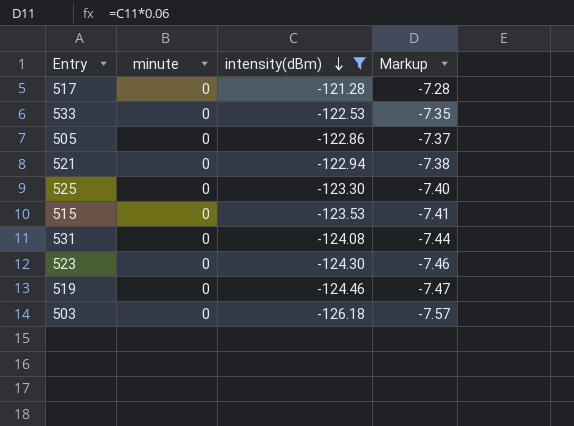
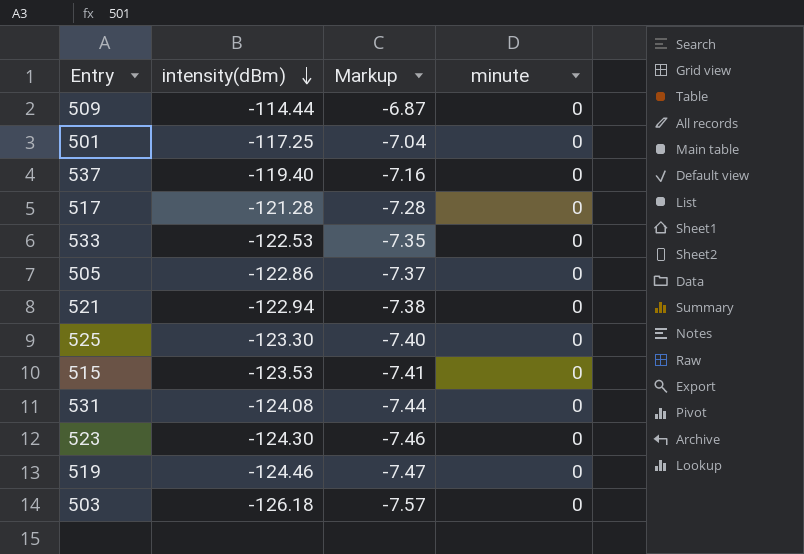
filter: intensity(dBm) <= -121.28 -> none
column minute | position: 2 -> 4

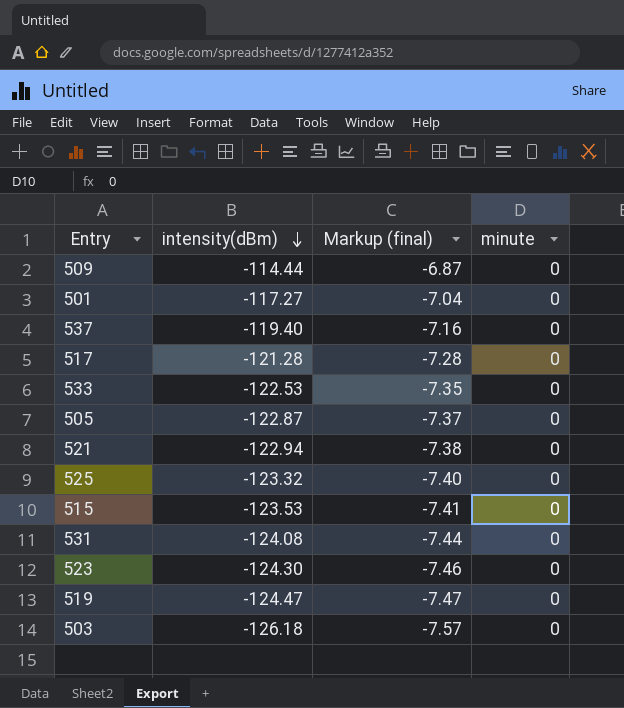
column name: Markup -> Markup (final)
501 | intensity(dBm): -117.25 -> -117.27
505 | intensity(dBm): -122.86 -> -122.87
525 | intensity(dBm): -123.30 -> -123.32
519 | intensity(dBm): -124.46 -> -124.47

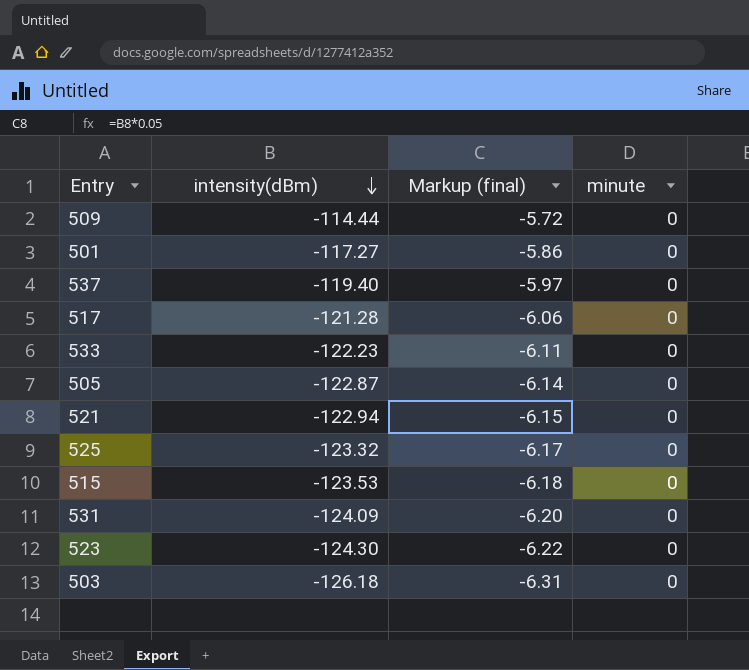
column Markup (final) | formula: [intensity(dBm)] * 0.06 -> [intensity(dBm)] * 0.05
row 519: -124.47 | -7.47 | 0 -> none
533 | intensity(dBm): -122.53 -> -122.23
531 | intensity(dBm): -124.08 -> -124.09

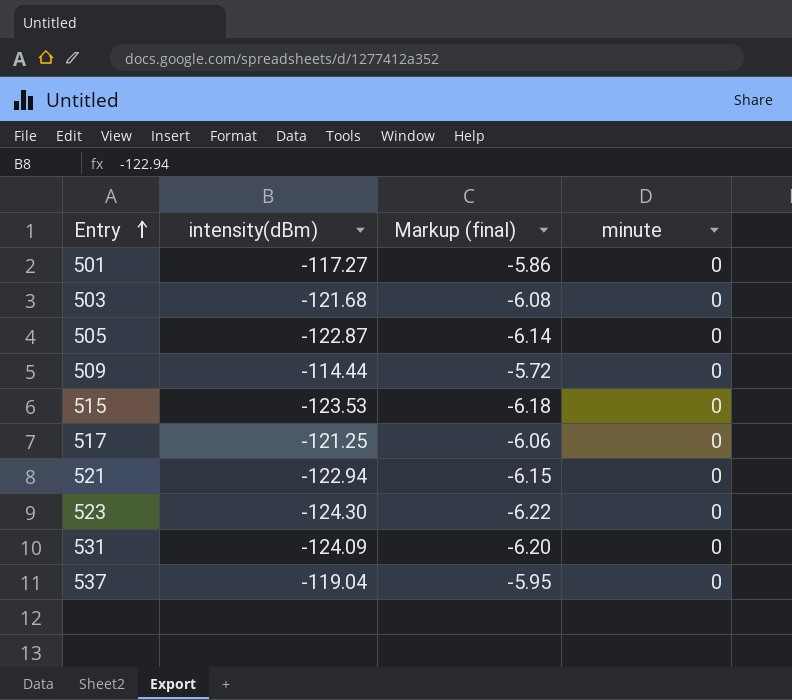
row order: intensity(dBm) descending -> Entry ascending
row 533: -122.23 | -6.11 | 0 -> none
row 525: -123.32 | -6.17 | 0 -> none
503 | intensity(dBm): -126.18 -> -121.68
503 | Markup (final): -6.31 -> -6.08
517 | intensity(dBm): -121.28 -> -121.25
537 | intensity(dBm): -119.40 -> -119.04
537 | Markup (final): -5.97 -> -5.95

